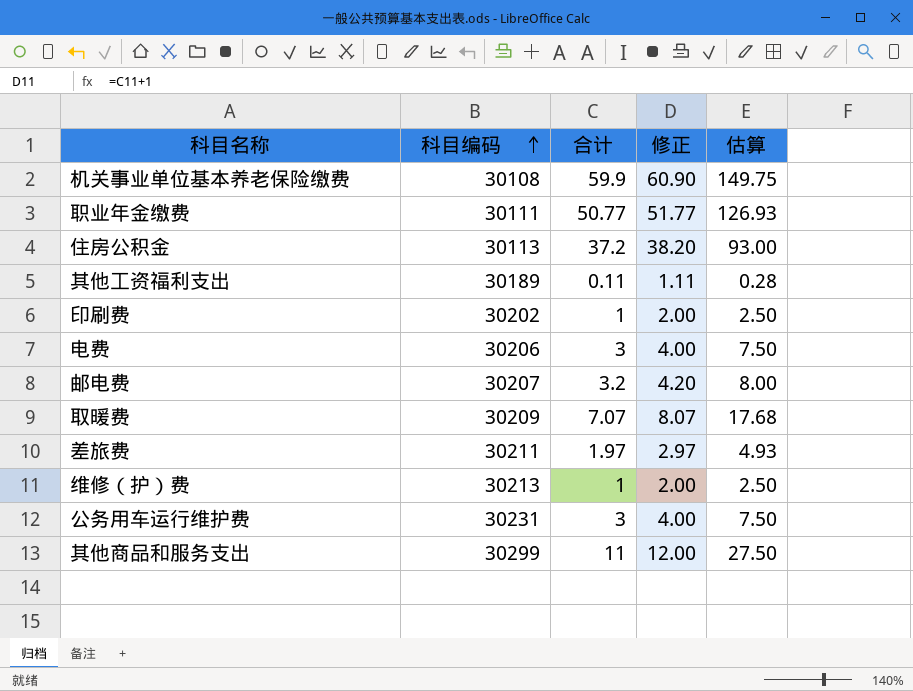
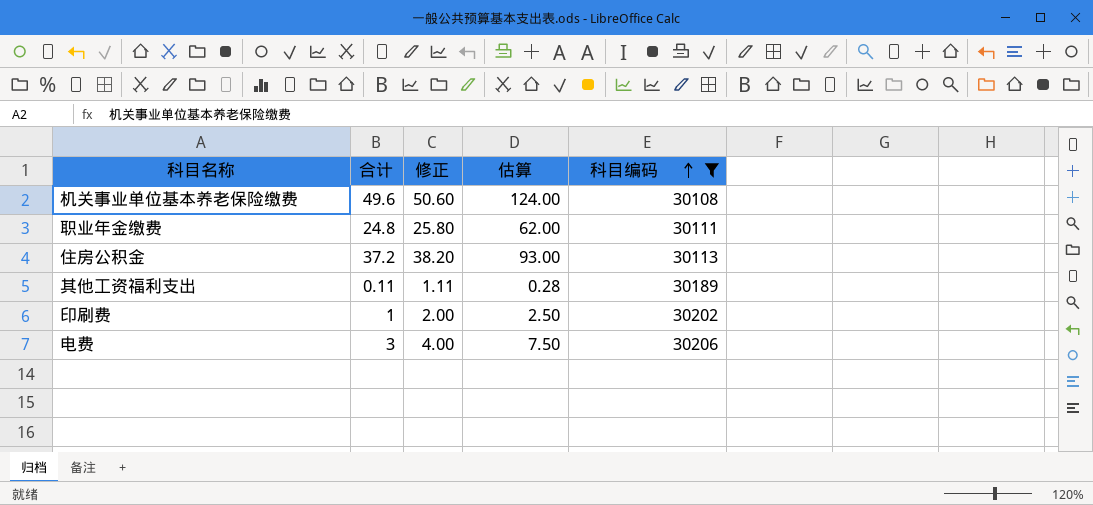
filter: none -> 科目编码 <= 30206
column 科目编码 | position: 2 -> 5
机关事业单位基本养老保险缴费 | 合计: 59.9 -> 49.6
机关事业单位基本养老保险缴费 | 修正: 60.90 -> 50.60
机关事业单位基本养老保险缴费 | 估算: 149.75 -> 124.00
职业年金缴费 | 合计: 50.77 -> 24.8
职业年金缴费 | 修正: 51.77 -> 25.80
职业年金缴费 | 估算: 126.93 -> 62.00

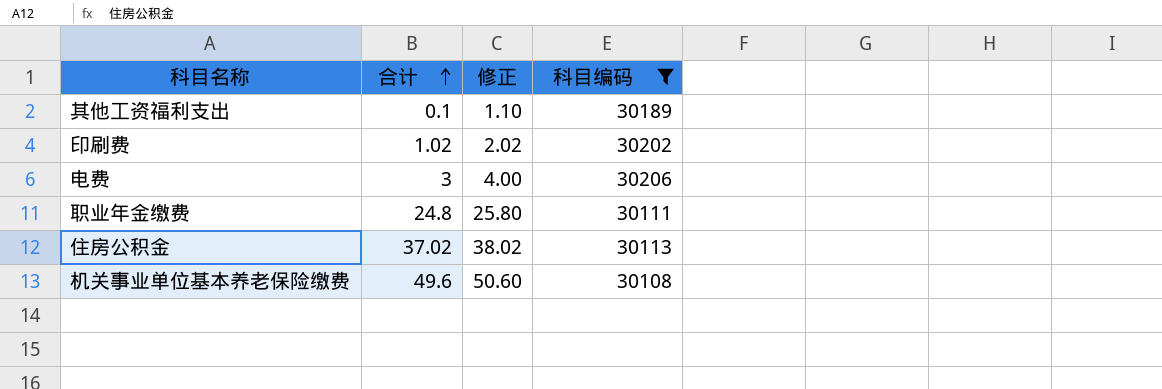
row order: 科目编码 ascending -> 合计 ascending
column 估算 | formula: [合计] * 2.5 -> none
其他工资福利支出 | 合计: 0.11 -> 0.1
其他工资福利支出 | 修正: 1.11 -> 1.10
印刷费 | 合计: 1 -> 1.02
印刷费 | 修正: 2.00 -> 2.02
住房公积金 | 合计: 37.2 -> 37.02
住房公积金 | 修正: 38.20 -> 38.02

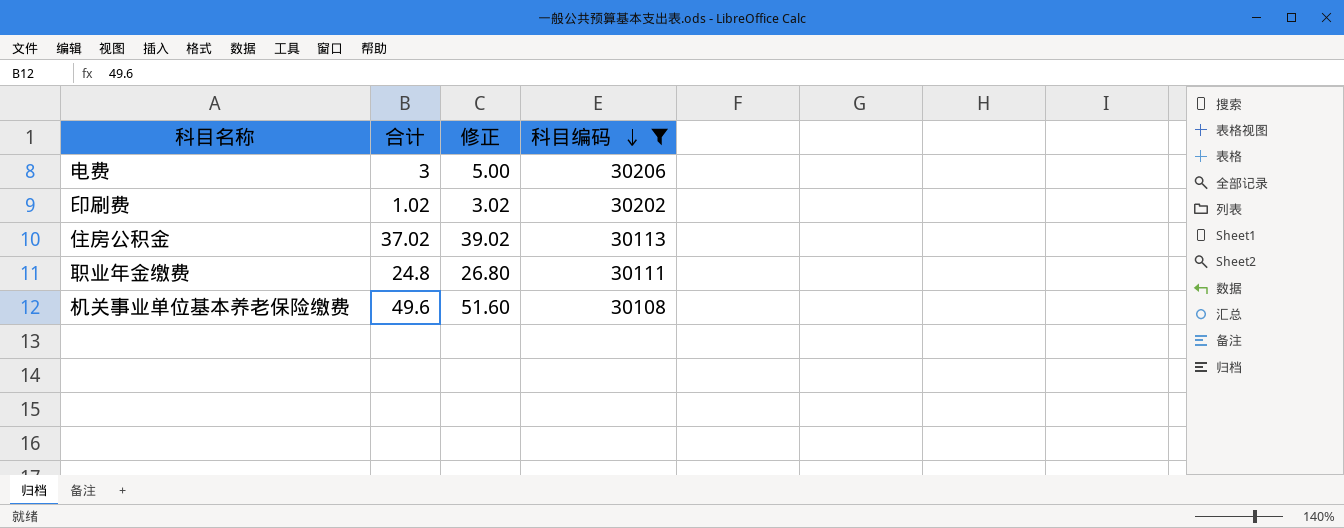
row order: 合计 ascending -> 科目编码 descending
column 修正 | formula: [合计] + 1 -> [合计] + 2
row 其他工资福利支出: 0.1 | 1.10 | 30189 -> none

